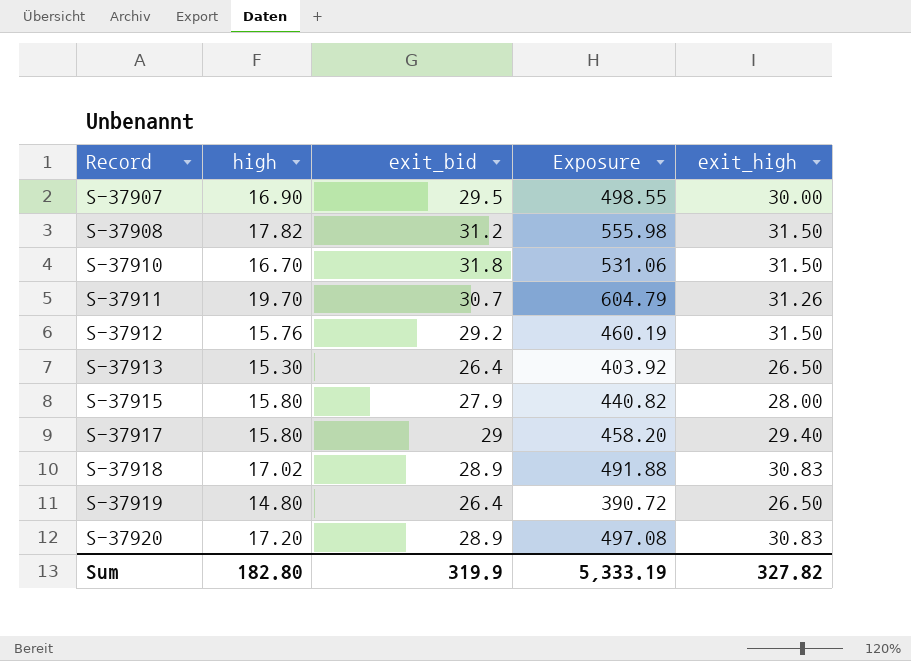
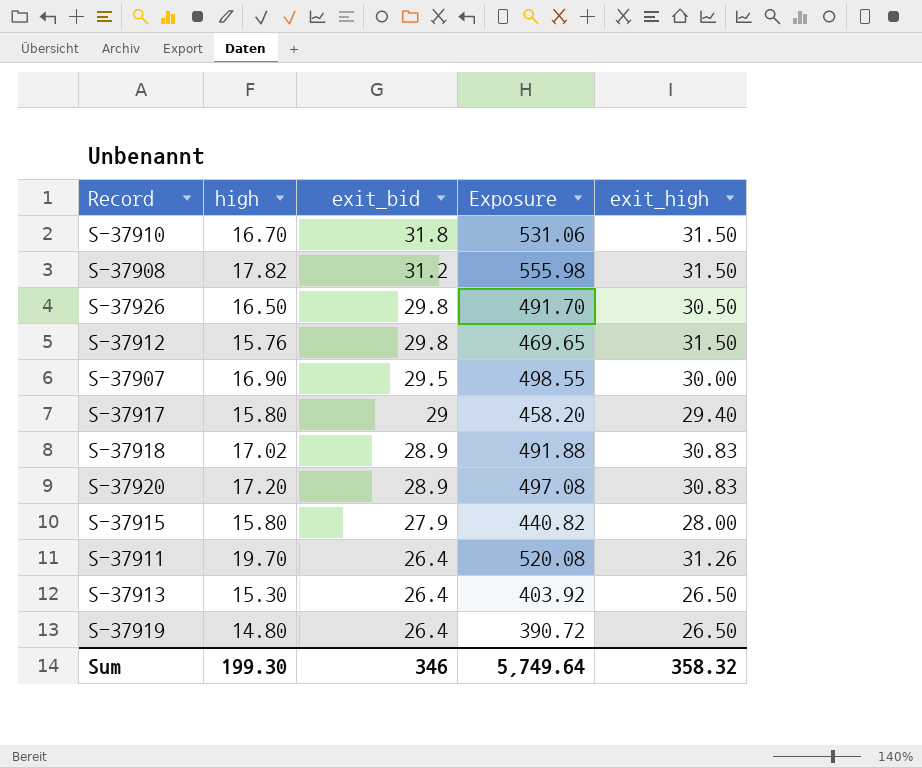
row order: Record ascending -> exit_bid descending
row S-37926: none -> 16.50 | 29.8 | 491.70 | 30.50
S-37912 | exit_bid: 29.2 -> 29.8
S-37912 | Exposure: 460.19 -> 469.65
S-37911 | exit_bid: 30.7 -> 26.4
S-37911 | Exposure: 604.79 -> 520.08
Sum | high: 182.80 -> 199.30
Sum | exit_bid: 319.9 -> 346
Sum | Exposure: 5,333.19 -> 5,749.64
Sum | exit_high: 327.82 -> 358.32

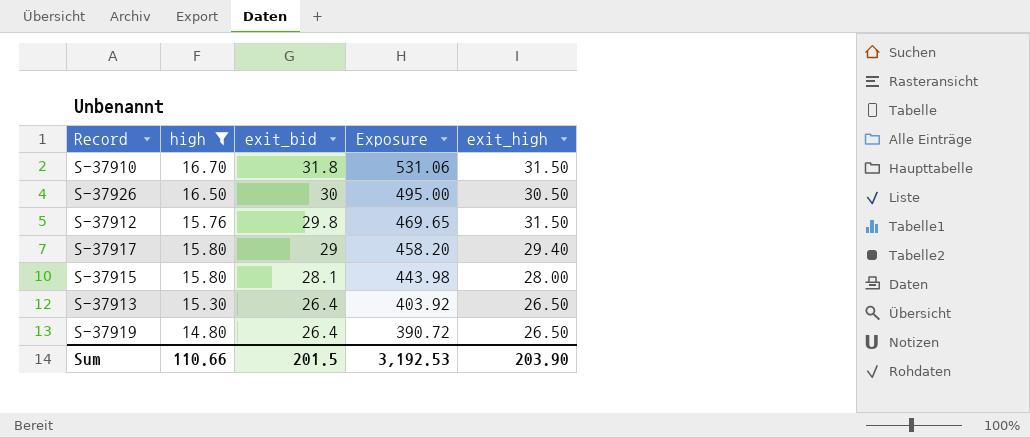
filter: none -> high <= 16.70
S-37926 | exit_bid: 29.8 -> 30
S-37926 | Exposure: 491.70 -> 495.00
S-37915 | exit_bid: 27.9 -> 28.1
S-37915 | Exposure: 440.82 -> 443.98
Sum | high: 199.30 -> 110.66
Sum | exit_bid: 346 -> 201.5
Sum | Exposure: 5,749.64 -> 3,192.53
Sum | exit_high: 358.32 -> 203.90

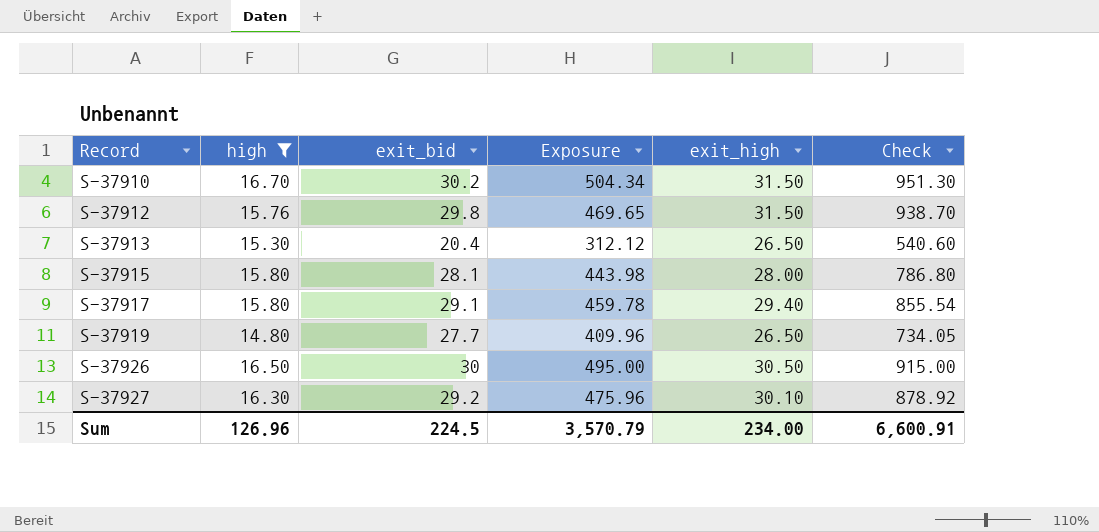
row order: exit_bid descending -> Record ascending
column Check | formula: none -> [exit_bid] * [exit_high]
S-37910 | exit_bid: 31.8 -> 30.2
S-37910 | Exposure: 531.06 -> 504.34
S-37913 | exit_bid: 26.4 -> 20.4
S-37913 | Exposure: 403.92 -> 312.12
S-37917 | exit_bid: 29 -> 29.1
S-37917 | Exposure: 458.20 -> 459.78
S-37919 | exit_bid: 26.4 -> 27.7
S-37919 | Exposure: 390.72 -> 409.96
row S-37927: none -> 16.30 | 29.2 | 475.96 | 30.10 | 878.92
Sum | high: 110.66 -> 126.96
Sum | exit_bid: 201.5 -> 224.5
Sum | Exposure: 3,192.53 -> 3,570.79
Sum | exit_high: 203.90 -> 234.00

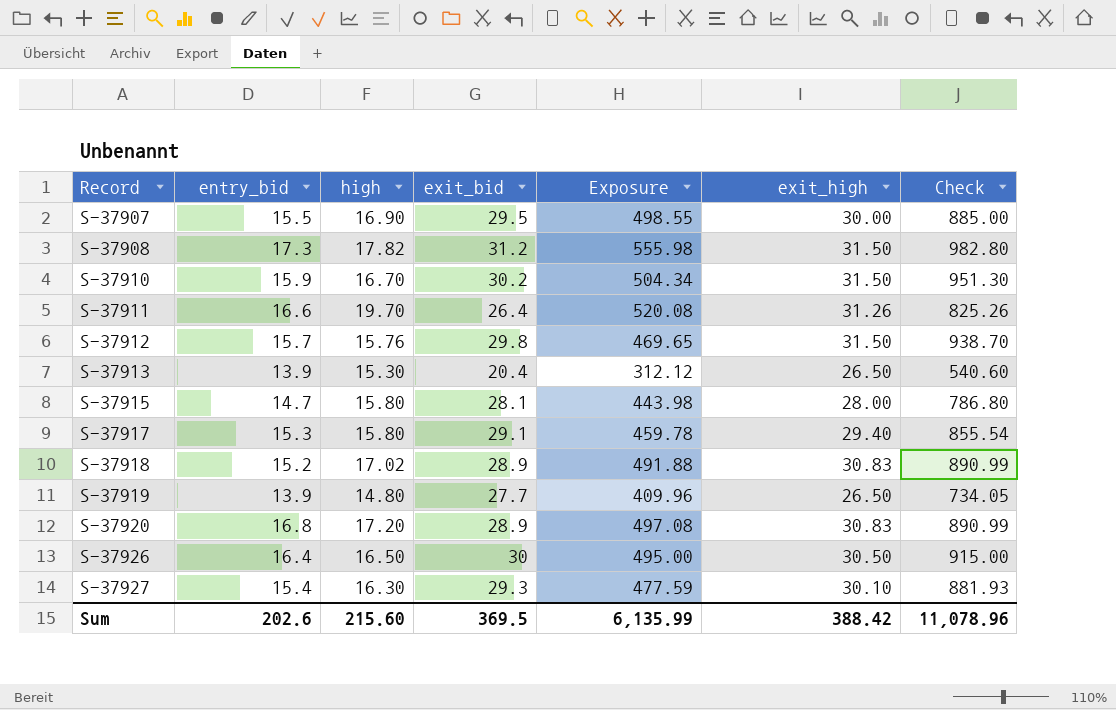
filter: high <= 16.70 -> none
column entry_bid | position: none -> 2
S-37927 | exit_bid: 29.2 -> 29.3
S-37927 | Exposure: 475.96 -> 477.59
S-37927 | Check: 878.92 -> 881.93
Sum | high: 126.96 -> 215.60
Sum | exit_bid: 224.5 -> 369.5
Sum | Exposure: 3,570.79 -> 6,135.99
Sum | exit_high: 234.00 -> 388.42
Sum | Check: 6,600.91 -> 11,078.96

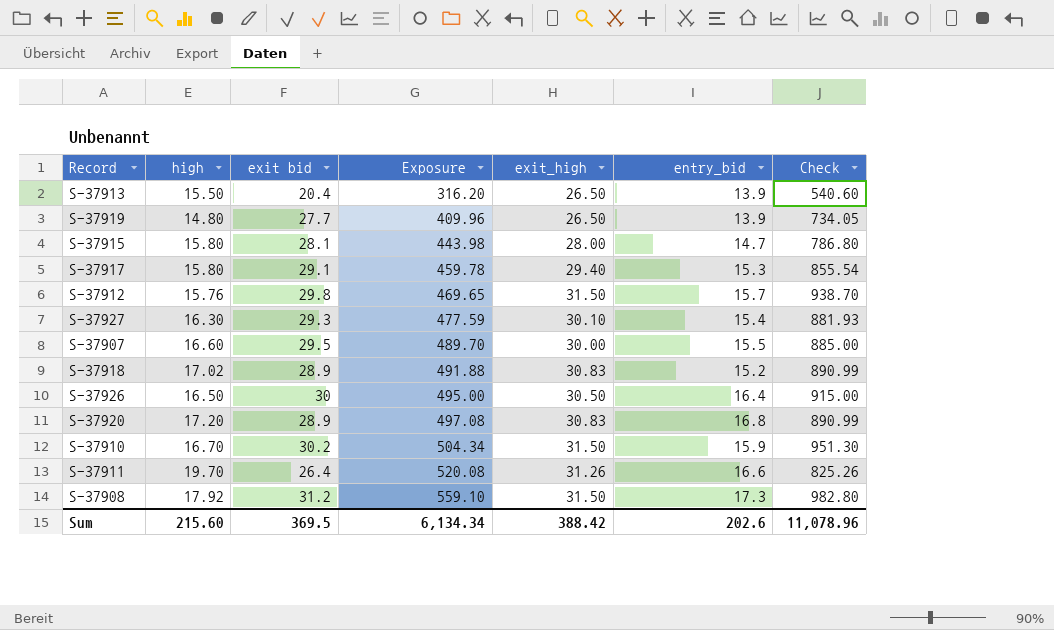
row order: Record ascending -> Exposure ascending
column name: exit_bid -> exit bid
column entry_bid | position: 2 -> 6
S-37913 | high: 15.30 -> 15.50
S-37913 | Exposure: 312.12 -> 316.20
S-37907 | high: 16.90 -> 16.60
S-37907 | Exposure: 498.55 -> 489.70
S-37908 | high: 17.82 -> 17.92
S-37908 | Exposure: 555.98 -> 559.10
Sum | Exposure: 6,135.99 -> 6,134.34

